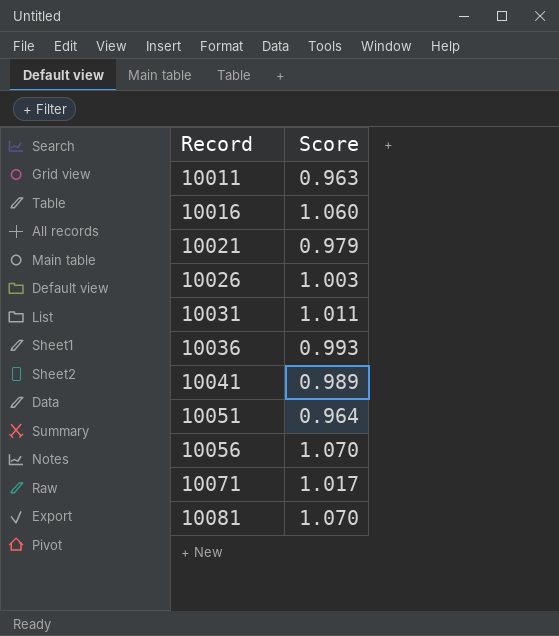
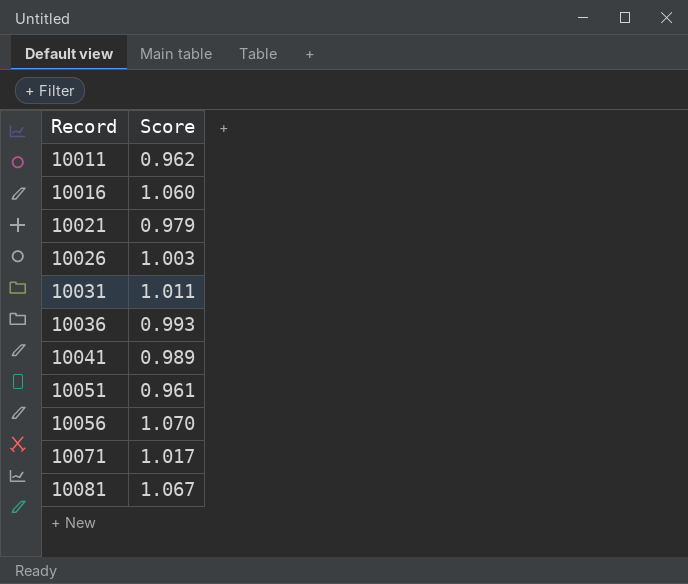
10011 | Score: 0.963 -> 0.962
10051 | Score: 0.964 -> 0.961
10081 | Score: 1.070 -> 1.067

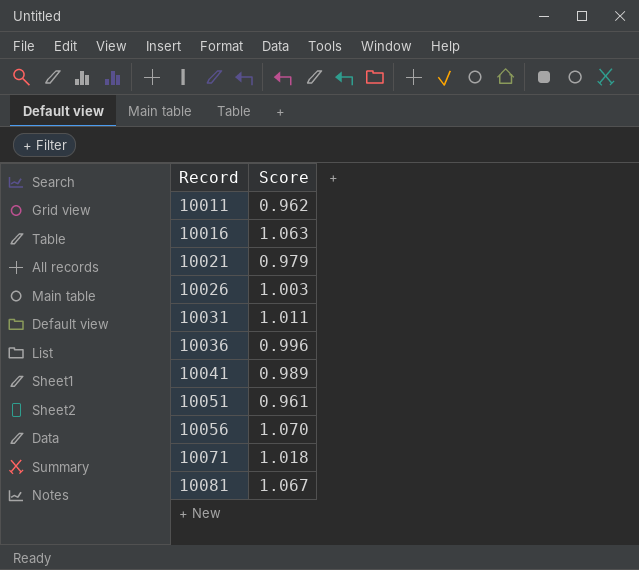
10016 | Score: 1.060 -> 1.063
10036 | Score: 0.993 -> 0.996
10071 | Score: 1.017 -> 1.018

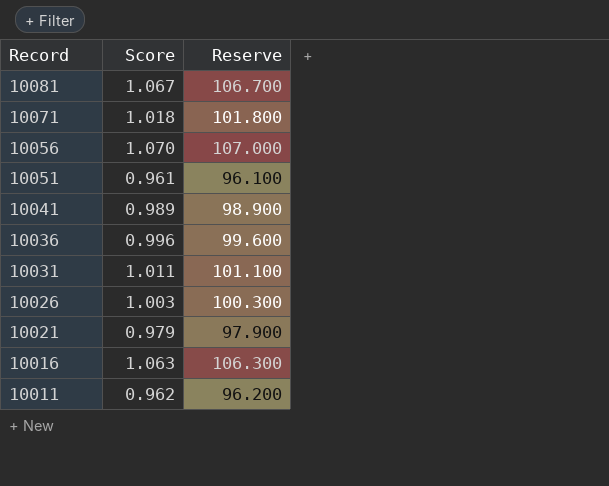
row order: Record ascending -> Record descending
column Reserve | formula: none -> [Score] * 100

